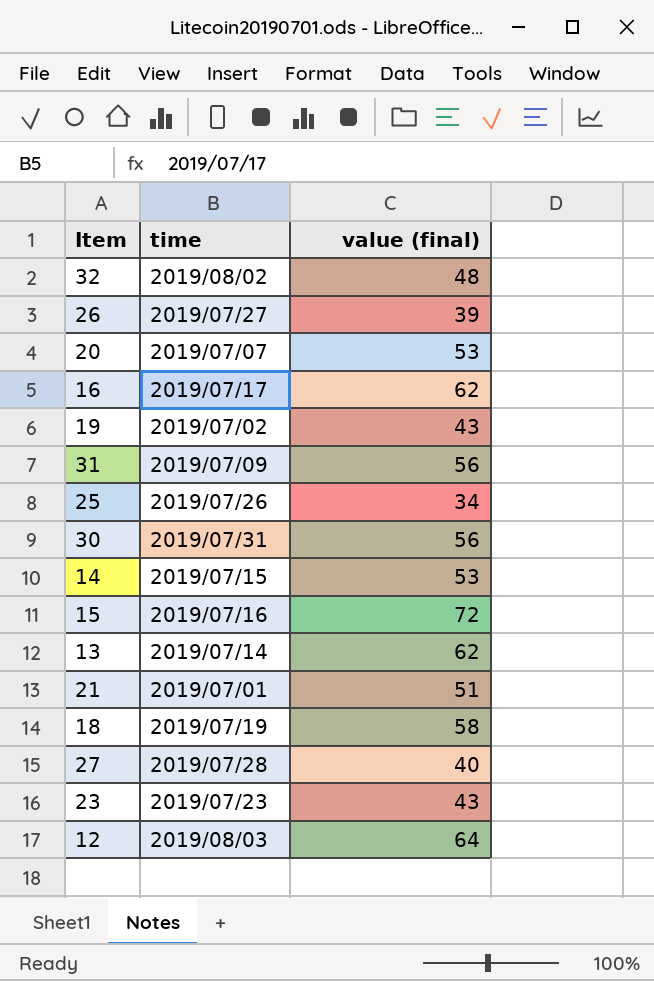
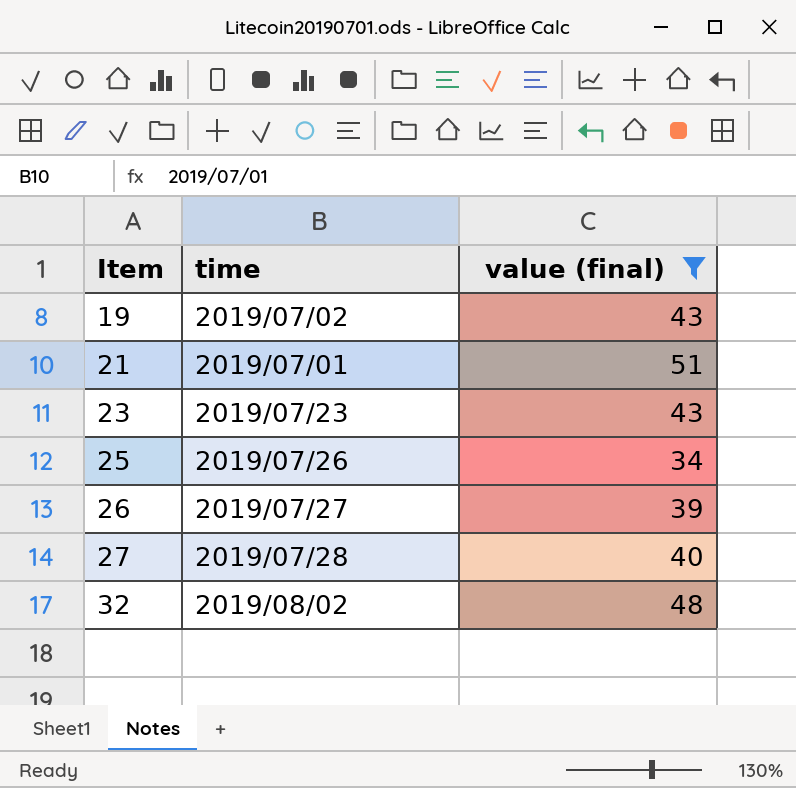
filter: none -> value (final) <= 51
row order: none -> Item ascending

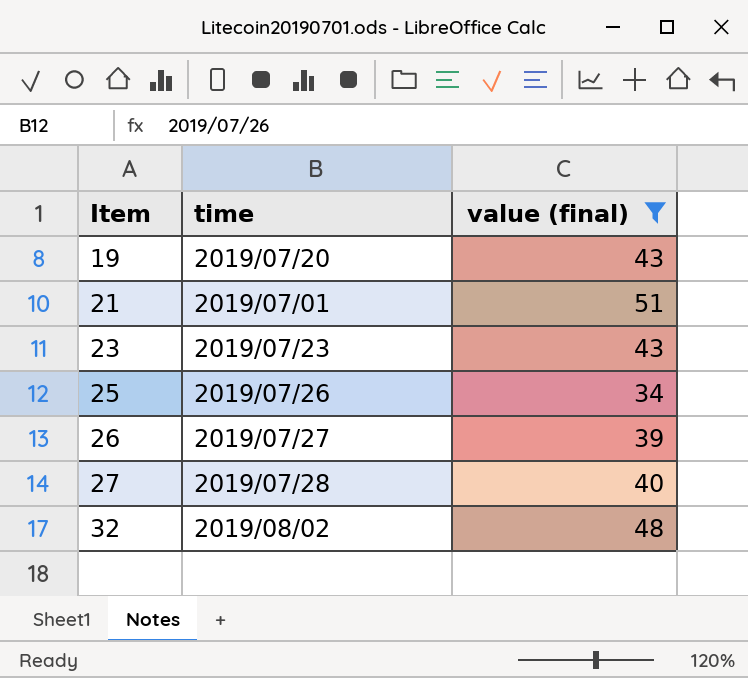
19 | time: 2019/07/02 -> 2019/07/20

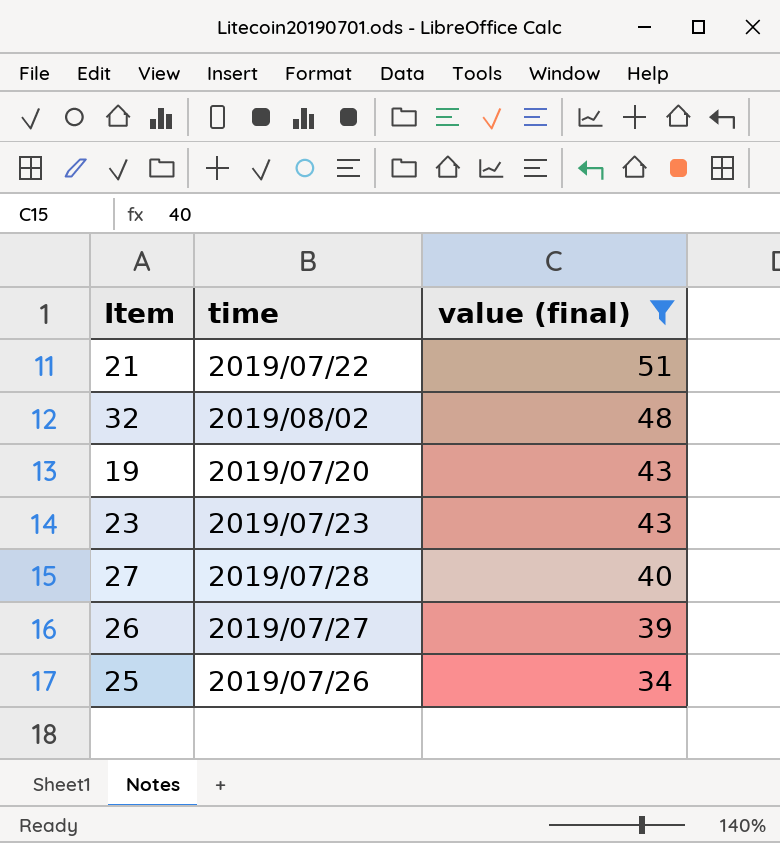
row order: Item ascending -> value (final) descending
21 | time: 2019/07/01 -> 2019/07/22

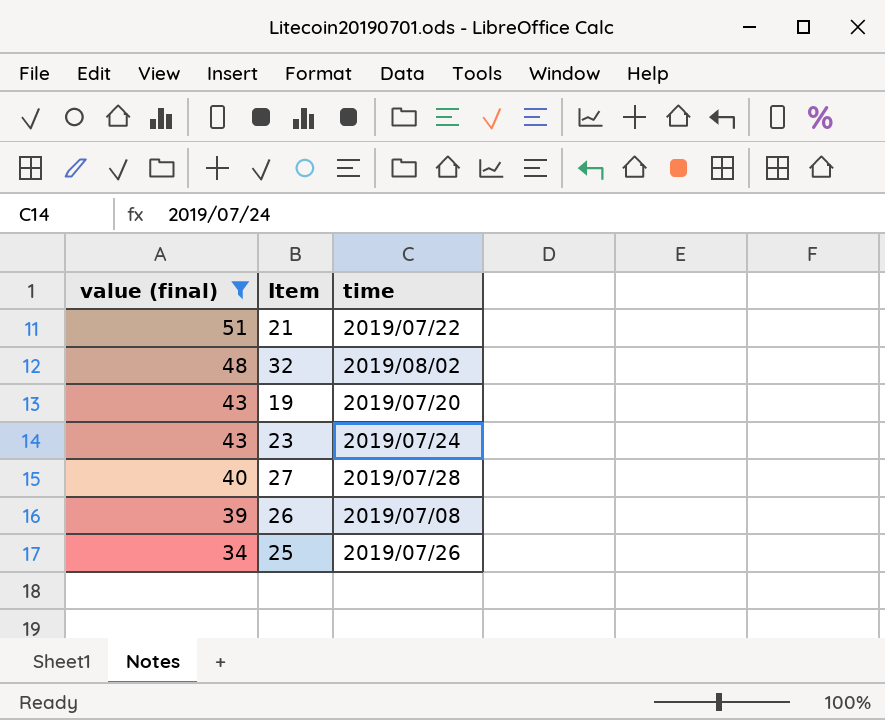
column value (final) | position: 3 -> 1
23 | time: 2019/07/23 -> 2019/07/24
26 | time: 2019/07/27 -> 2019/07/08

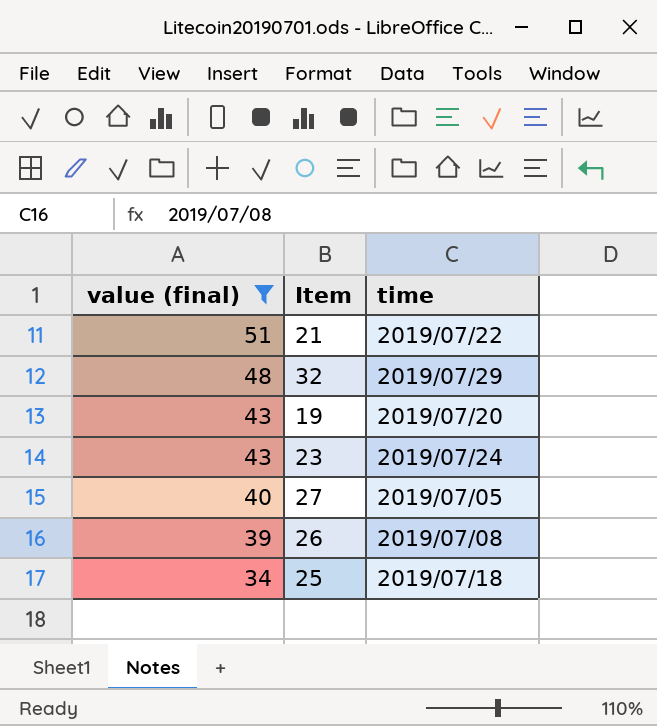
32 | time: 2019/08/02 -> 2019/07/29
27 | time: 2019/07/28 -> 2019/07/05
25 | time: 2019/07/26 -> 2019/07/18

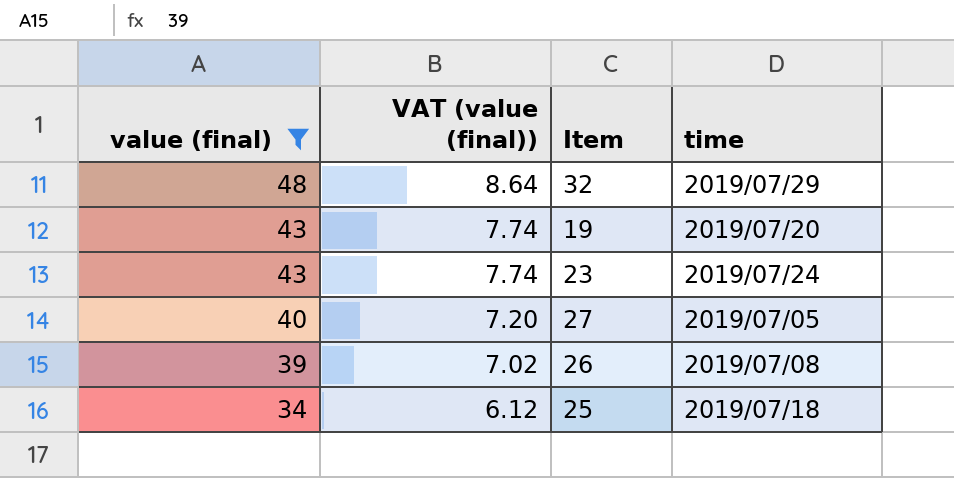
column VAT (value (final)) | formula: none -> [value (final)] * 0.18
row 21: 51 | 2019/07/22 -> none

